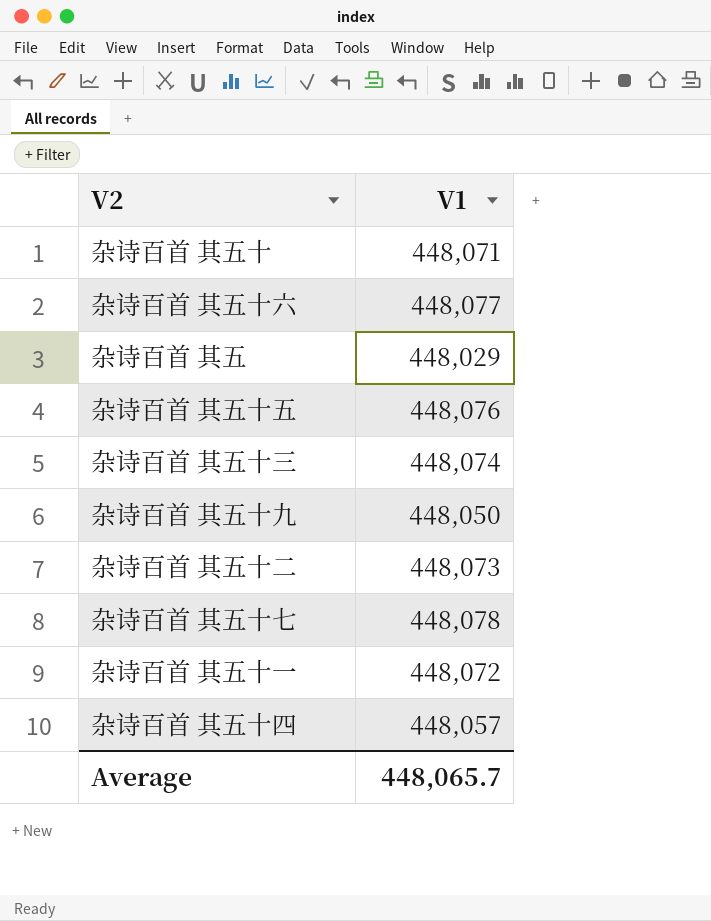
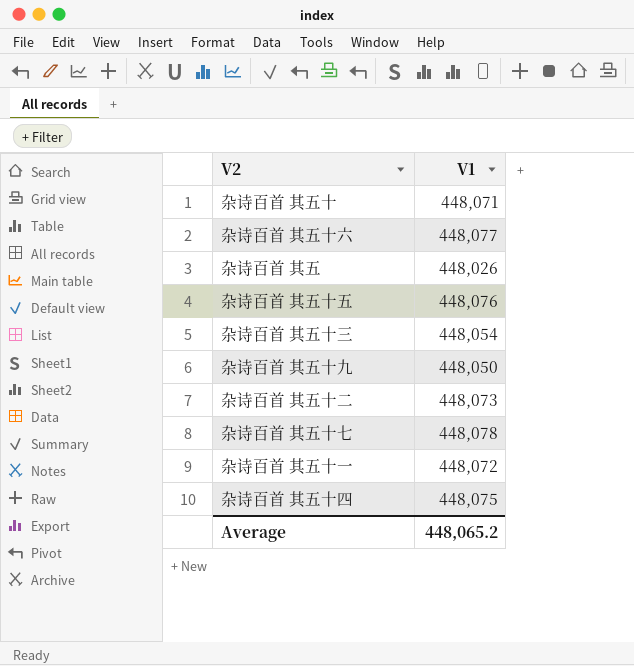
杂诗百首 其五 | V1: 448,029 -> 448,026
杂诗百首 其五十三 | V1: 448,074 -> 448,054
杂诗百首 其五十四 | V1: 448,057 -> 448,075
Average | V1: 448,065.7 -> 448,065.2

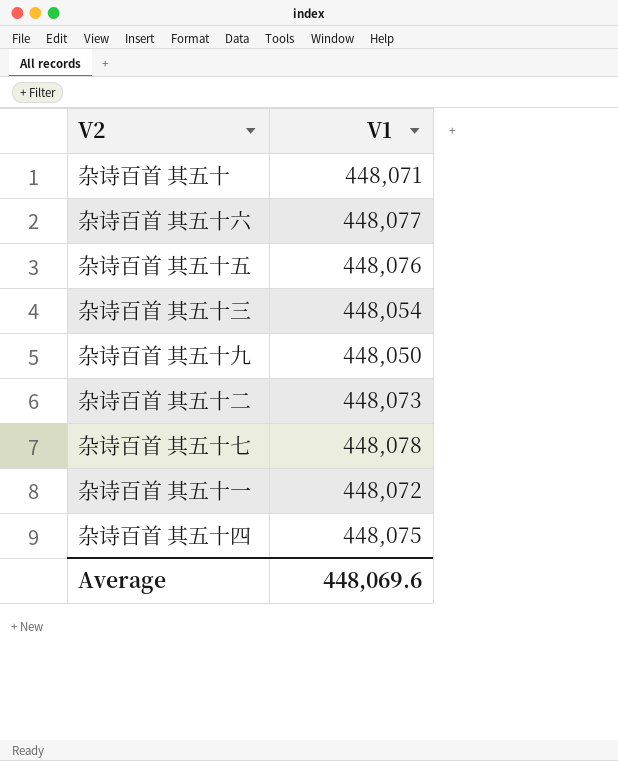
row 杂诗百首 其五: 448,026 -> none
Average | V1: 448,065.2 -> 448,069.6

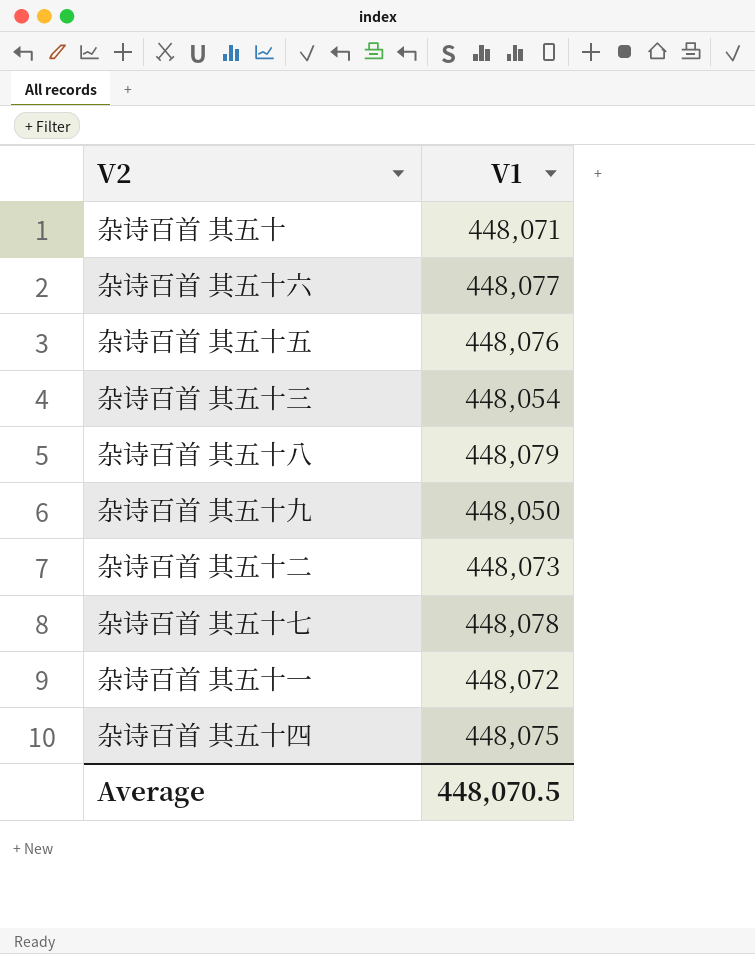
row 杂诗百首 其五十八: none -> 448,079
Average | V1: 448,069.6 -> 448,070.5

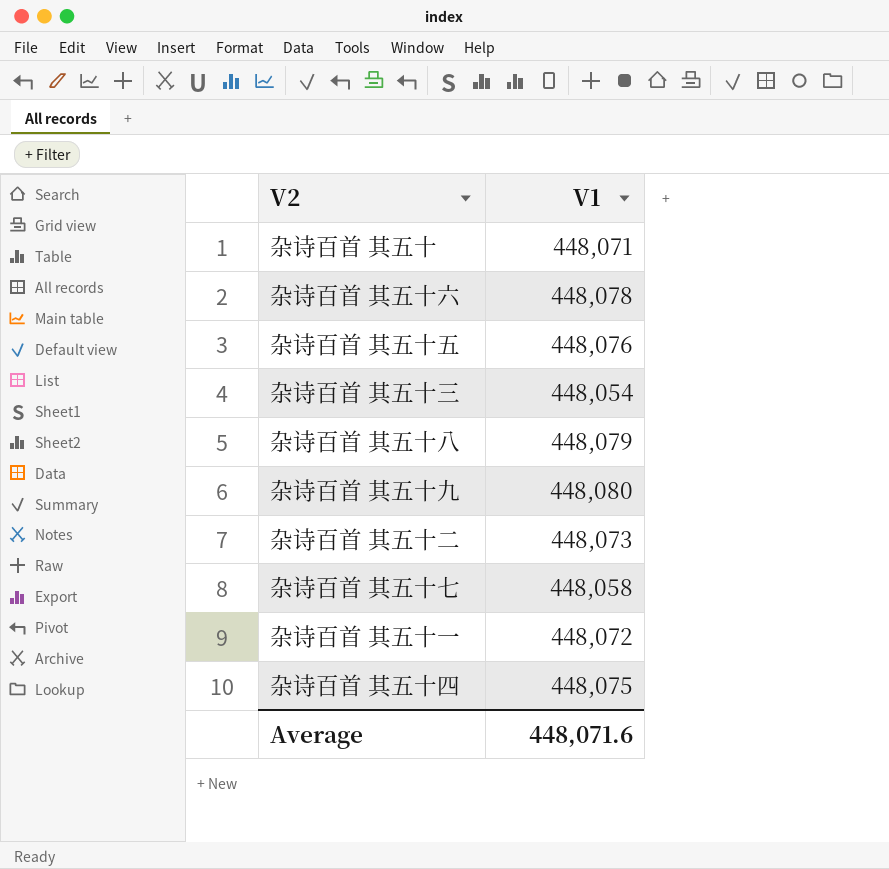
杂诗百首 其五十六 | V1: 448,077 -> 448,078
杂诗百首 其五十九 | V1: 448,050 -> 448,080
杂诗百首 其五十七 | V1: 448,078 -> 448,058
Average | V1: 448,070.5 -> 448,071.6

